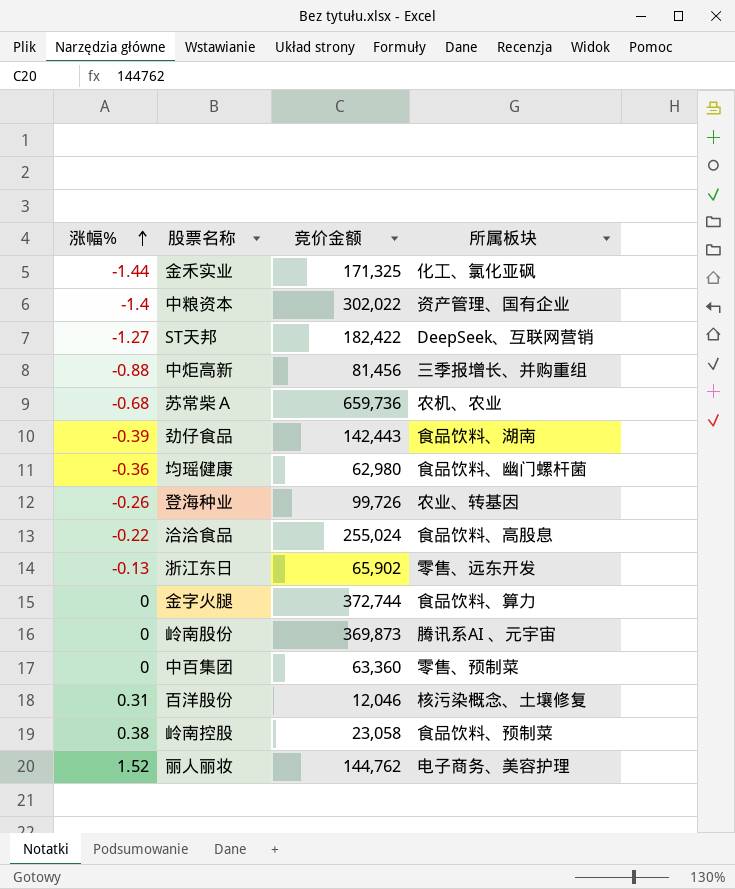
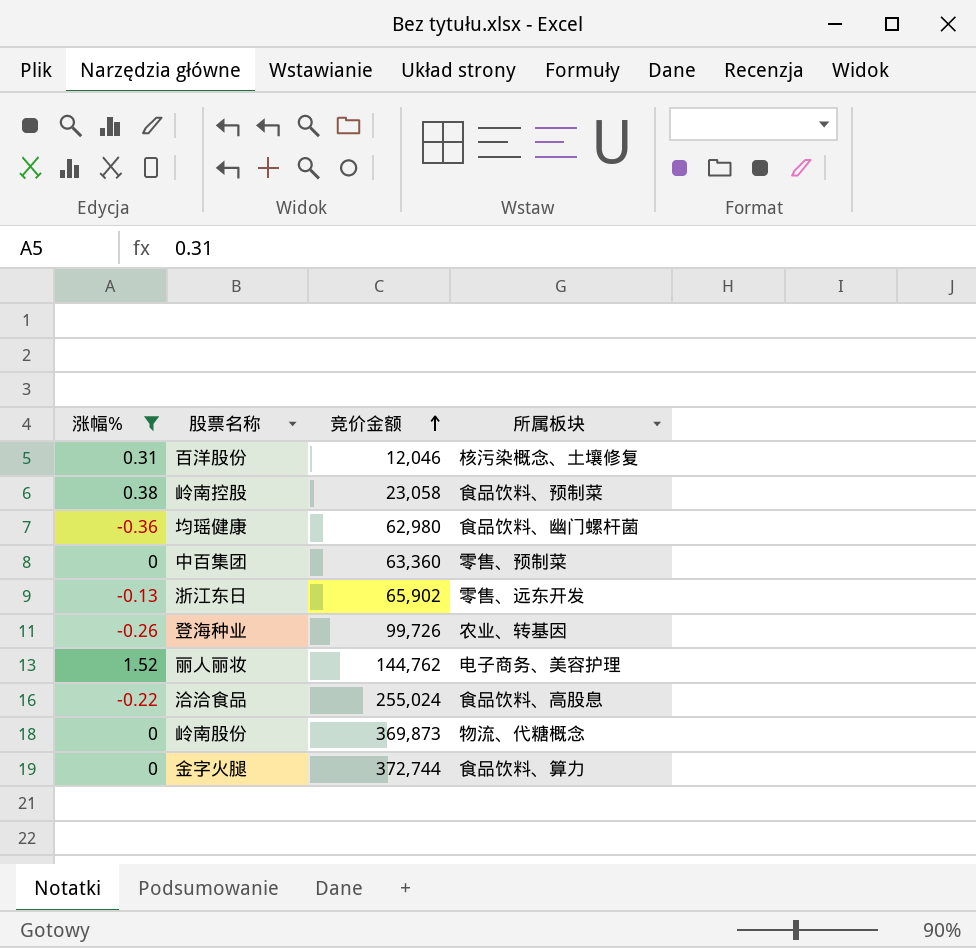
filter: none -> 涨幅% >= -0.36
row order: 涨幅% ascending -> 竞价金额 ascending
岭南股份 | 所属板块: 腾讯系AI 、元宇宙 -> 物流、代糖概念

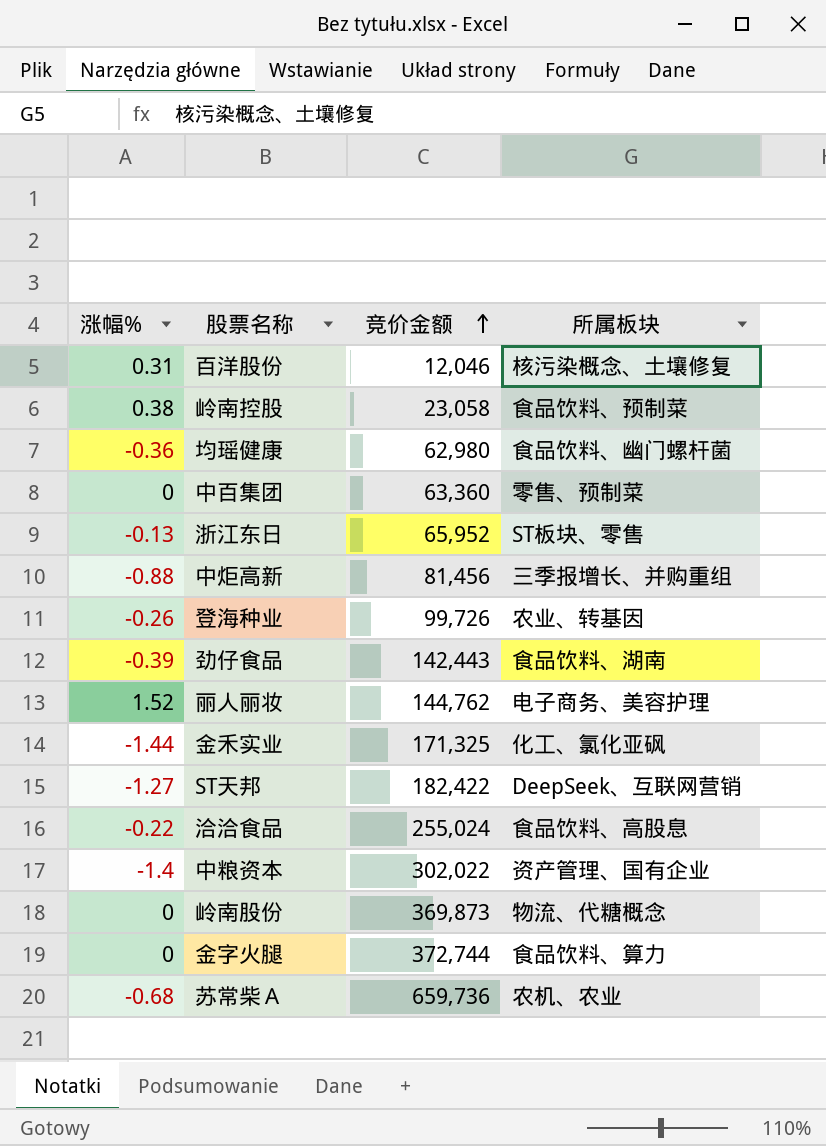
filter: 涨幅% >= -0.36 -> none
浙江东日 | 竞价金额: 65,902 -> 65,952
浙江东日 | 所属板块: 零售、远东开发 -> ST板块、零售

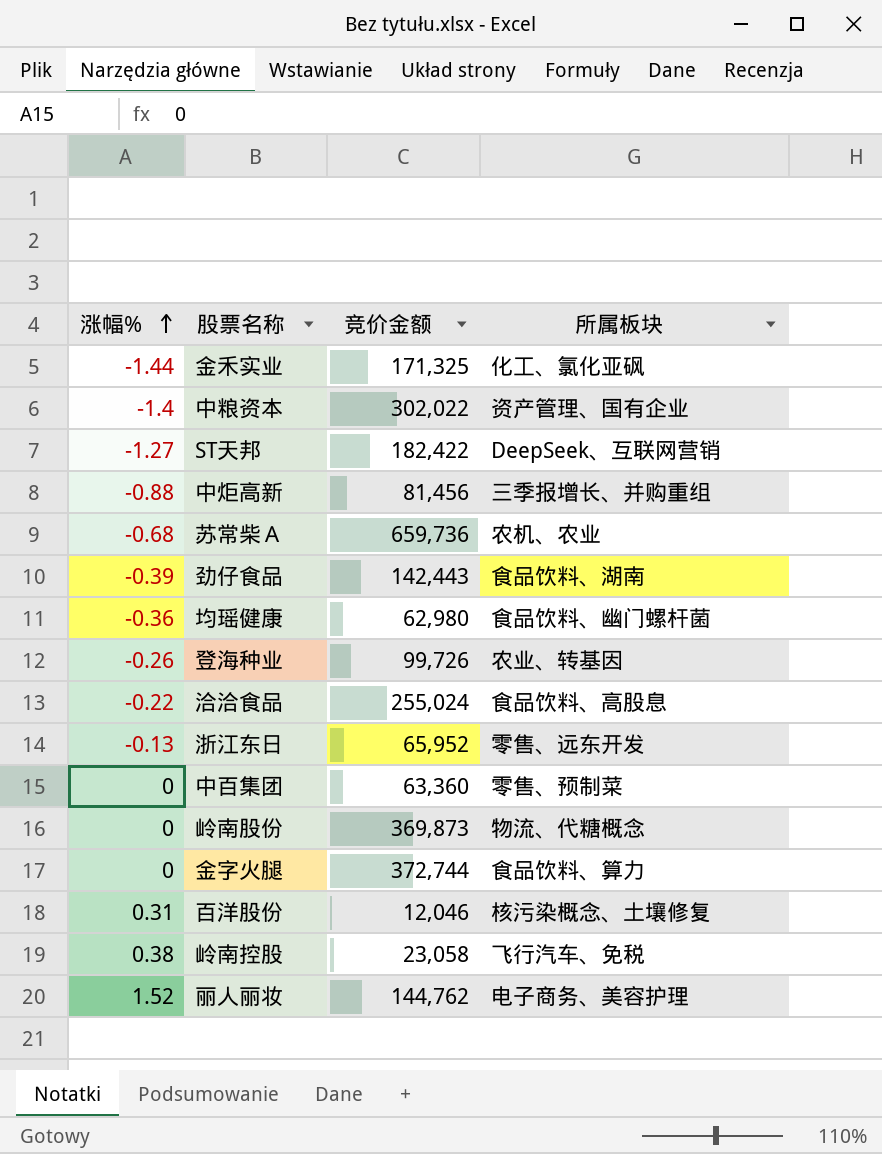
row order: 竞价金额 ascending -> 涨幅% ascending
浙江东日 | 所属板块: ST板块、零售 -> 零售、远东开发
岭南控股 | 所属板块: 食品饮料、预制菜 -> 飞行汽车、免税

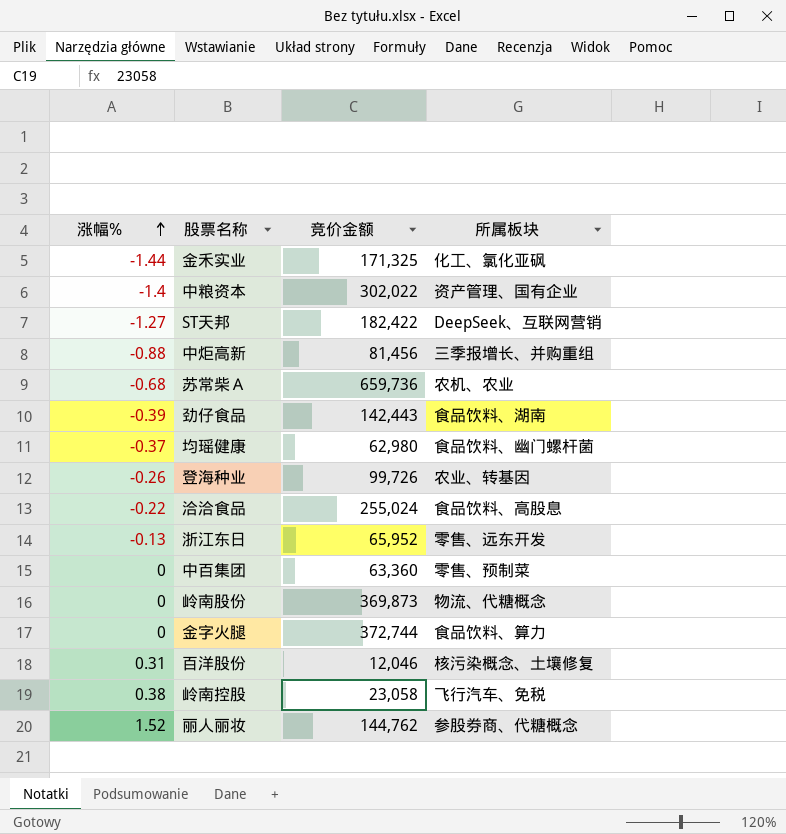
均瑶健康 | 涨幅%: -0.36 -> -0.37
丽人丽妆 | 所属板块: 电子商务、美容护理 -> 参股券商、代糖概念

